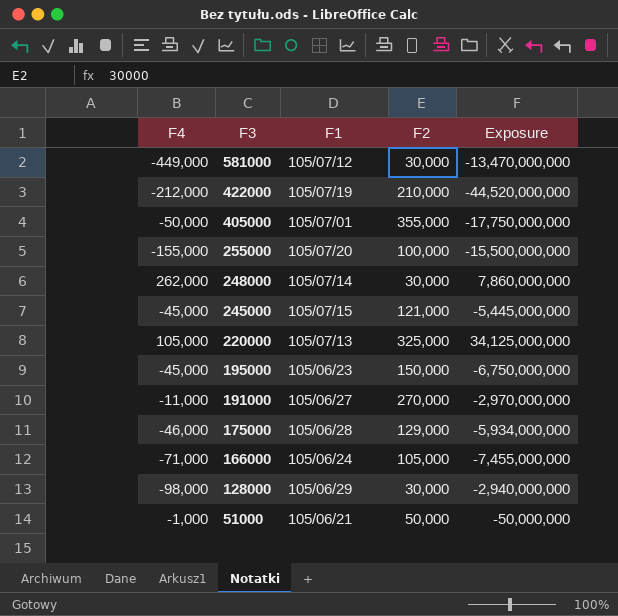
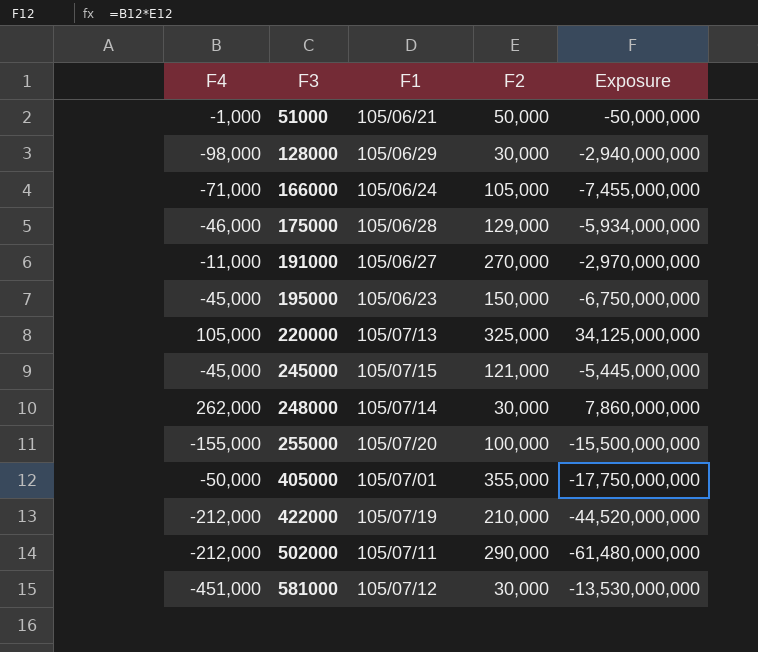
row order: F3 descending -> F3 ascending
row 502000: none -> -212,000 | 105/07/11 | 290,000 | -61,480,000,000
581000 | F4: -449,000 -> -451,000
581000 | Exposure: -13,470,000,000 -> -13,530,000,000

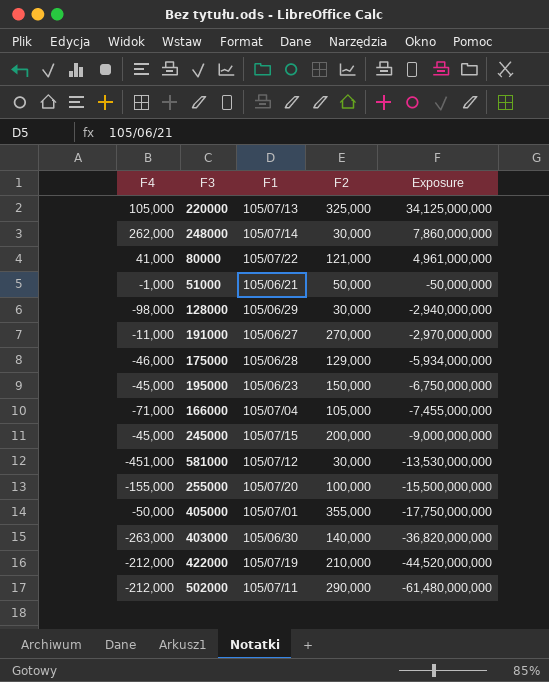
row order: F3 ascending -> Exposure descending
row 80000: none -> 41,000 | 105/07/22 | 121,000 | 4,961,000,000
166000 | F1: 105/06/24 -> 105/07/04
245000 | F2: 121,000 -> 200,000
245000 | Exposure: -5,445,000,000 -> -9,000,000,000
row 403000: none -> -263,000 | 105/06/30 | 140,000 | -36,820,000,000

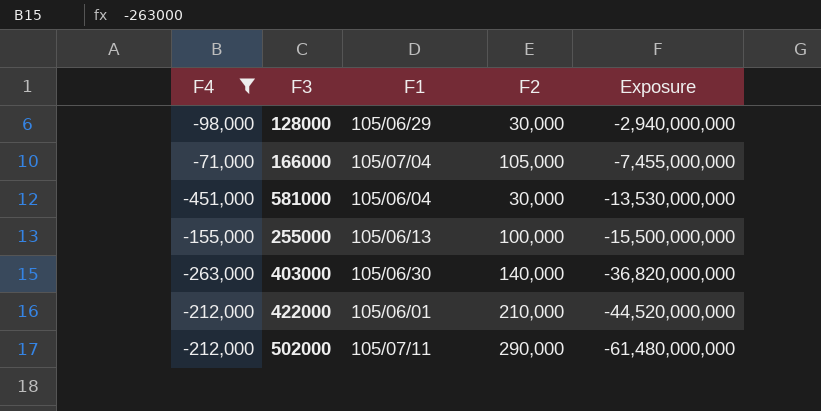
filter: none -> F4 <= -71,000
581000 | F1: 105/07/12 -> 105/06/04
255000 | F1: 105/07/20 -> 105/06/13
422000 | F1: 105/07/19 -> 105/06/01

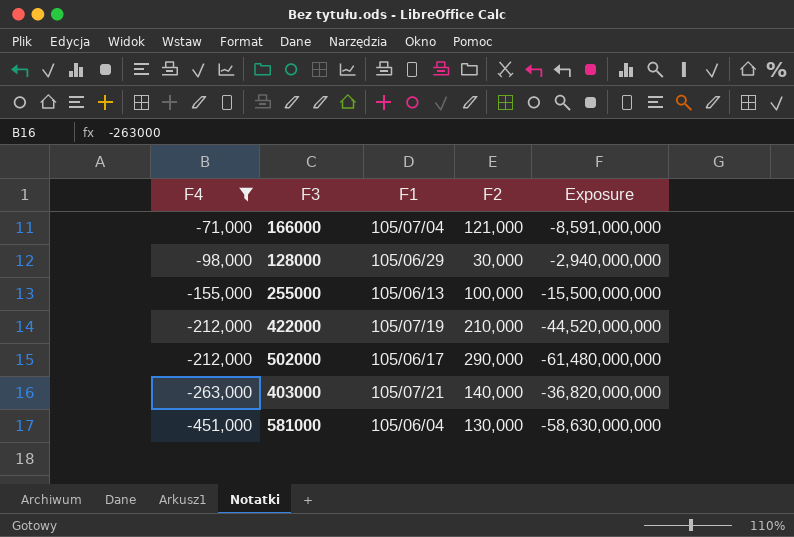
row order: Exposure descending -> F4 descending
166000 | F2: 105,000 -> 121,000
166000 | Exposure: -7,455,000,000 -> -8,591,000,000
422000 | F1: 105/06/01 -> 105/07/19
502000 | F1: 105/07/11 -> 105/06/17
403000 | F1: 105/06/30 -> 105/07/21
581000 | F2: 30,000 -> 130,000
581000 | Exposure: -13,530,000,000 -> -58,630,000,000

